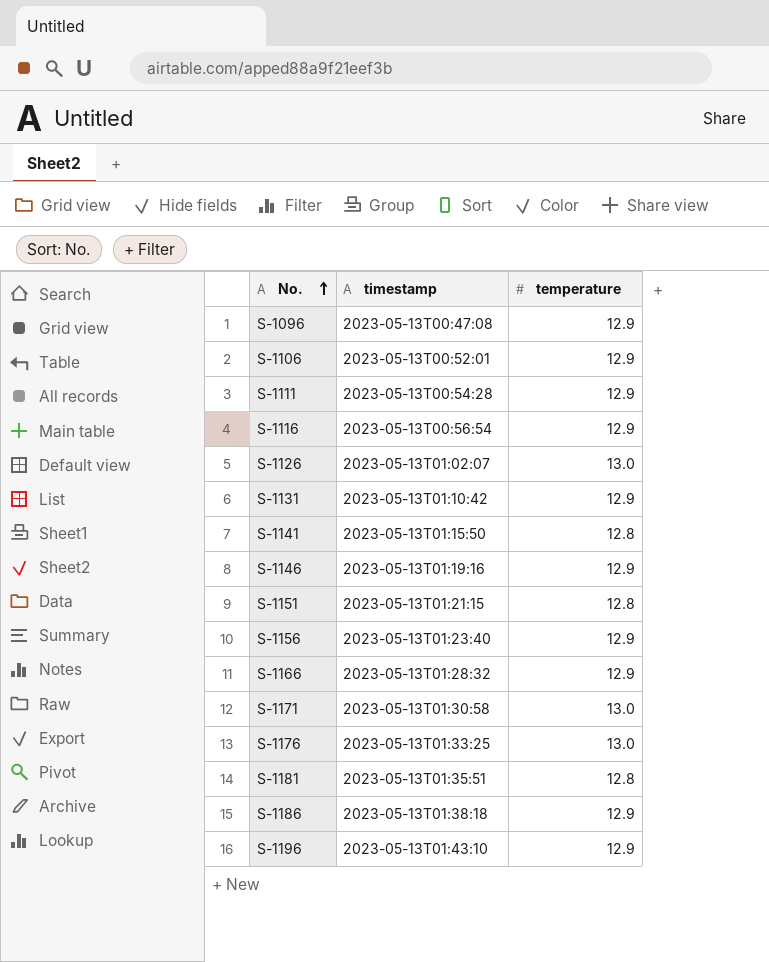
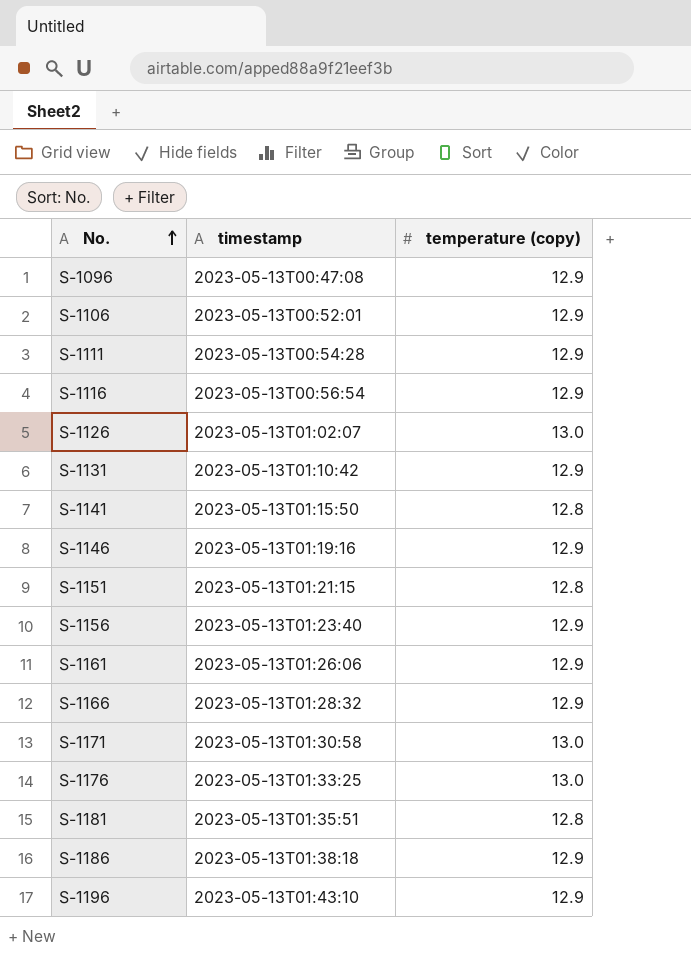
column name: temperature -> temperature (copy)
row S-1161: none -> 2023-05-13T01:26:06 | 12.9

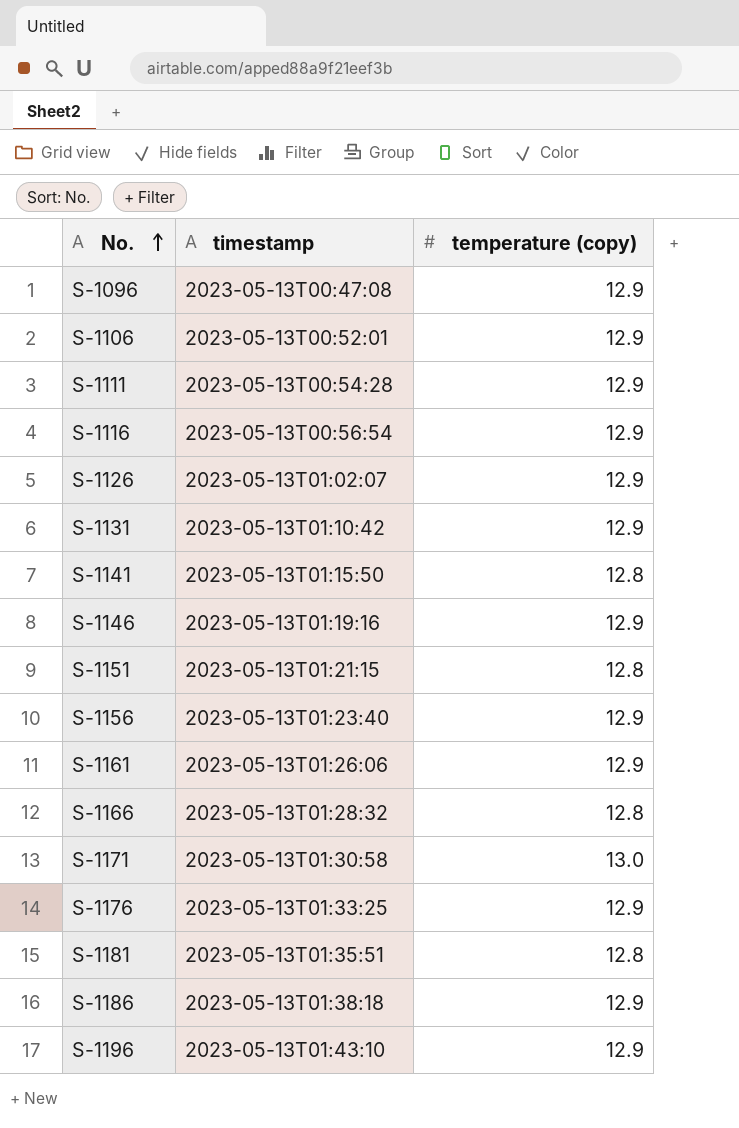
S-1126 | temperature (copy): 13.0 -> 12.9
S-1166 | temperature (copy): 12.9 -> 12.8
S-1176 | temperature (copy): 13.0 -> 12.9

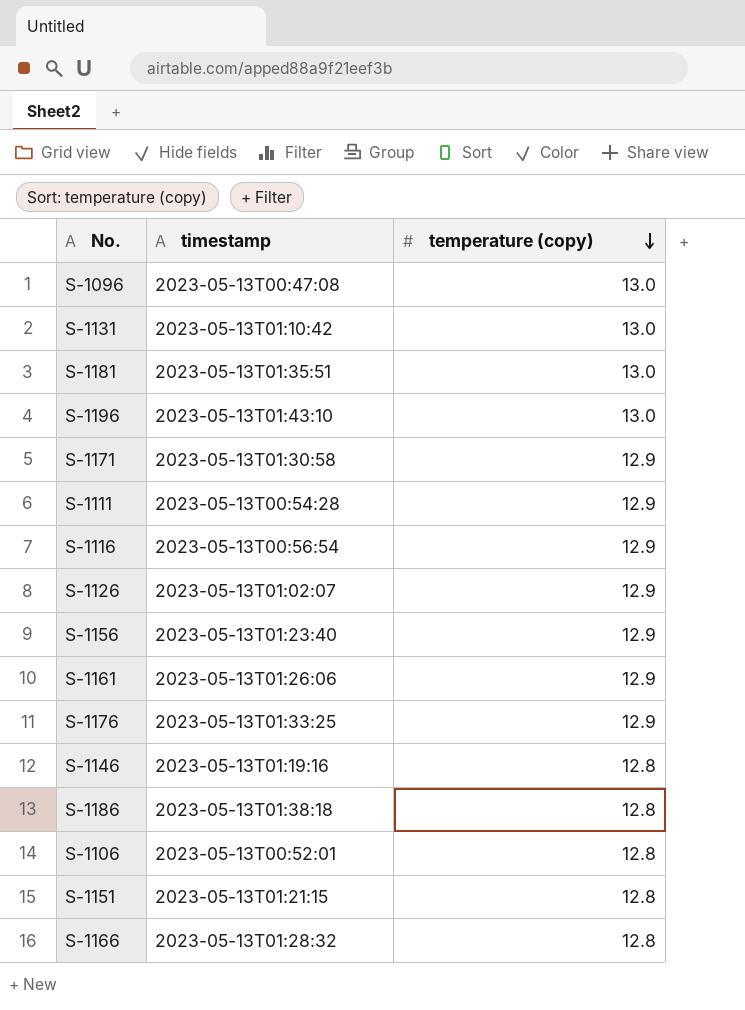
row order: No. ascending -> temperature (copy) descending
row S-1141: 2023-05-13T01:15:50 | 12.8 -> none
S-1096 | temperature (copy): 12.9 -> 13.0
S-1131 | temperature (copy): 12.9 -> 13.0
S-1181 | temperature (copy): 12.8 -> 13.0
S-1196 | temperature (copy): 12.9 -> 13.0
S-1171 | temperature (copy): 13.0 -> 12.9
S-1146 | temperature (copy): 12.9 -> 12.8
S-1186 | temperature (copy): 12.9 -> 12.8
S-1106 | temperature (copy): 12.9 -> 12.8

